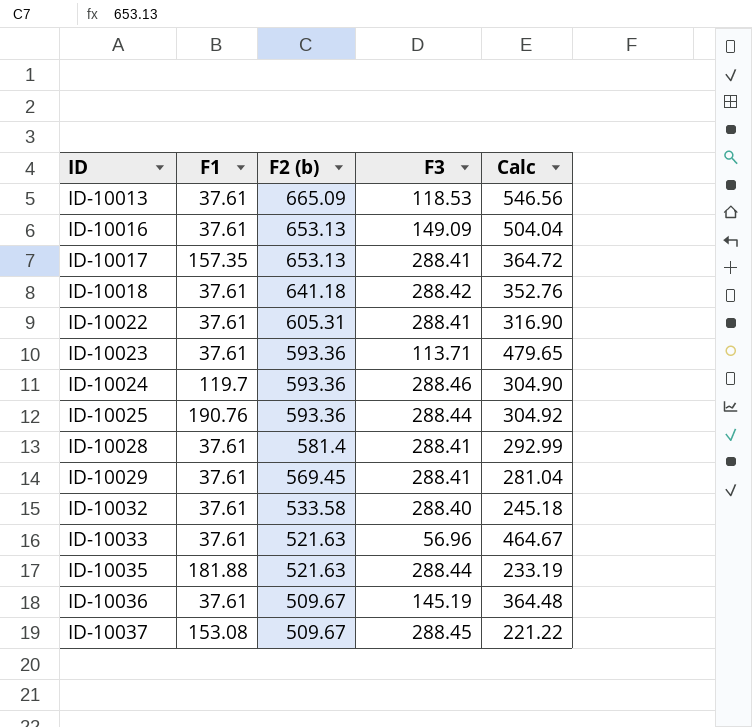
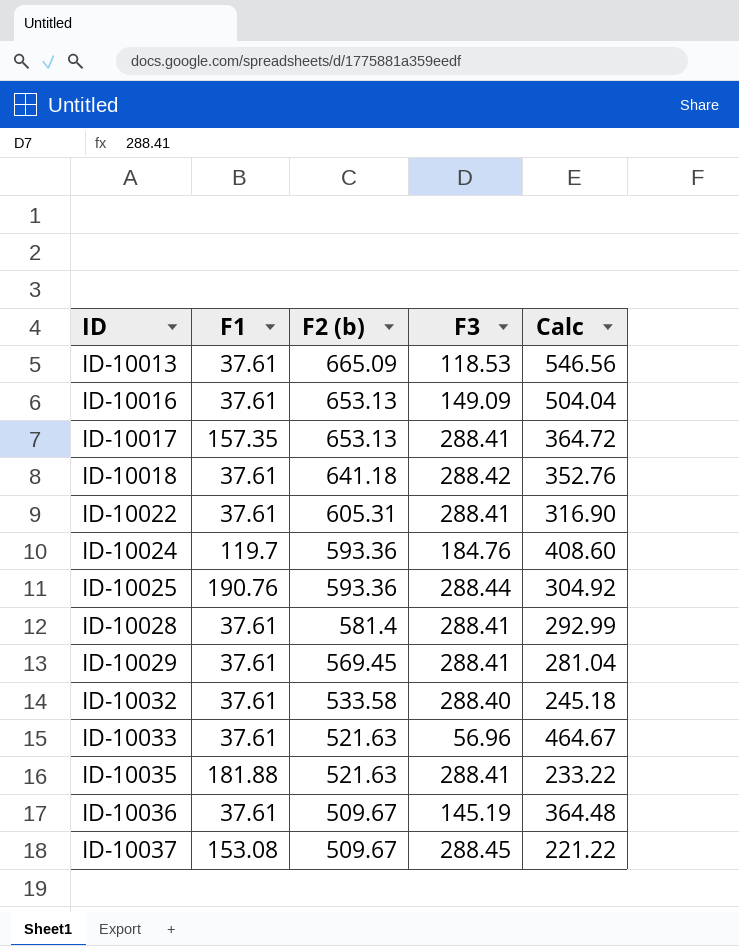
row ID-10023: 37.61 | 593.36 | 113.71 | 479.65 -> none
ID-10024 | F3: 288.46 -> 184.76
ID-10024 | Calc: 304.90 -> 408.60
ID-10035 | F3: 288.44 -> 288.41
ID-10035 | Calc: 233.19 -> 233.22

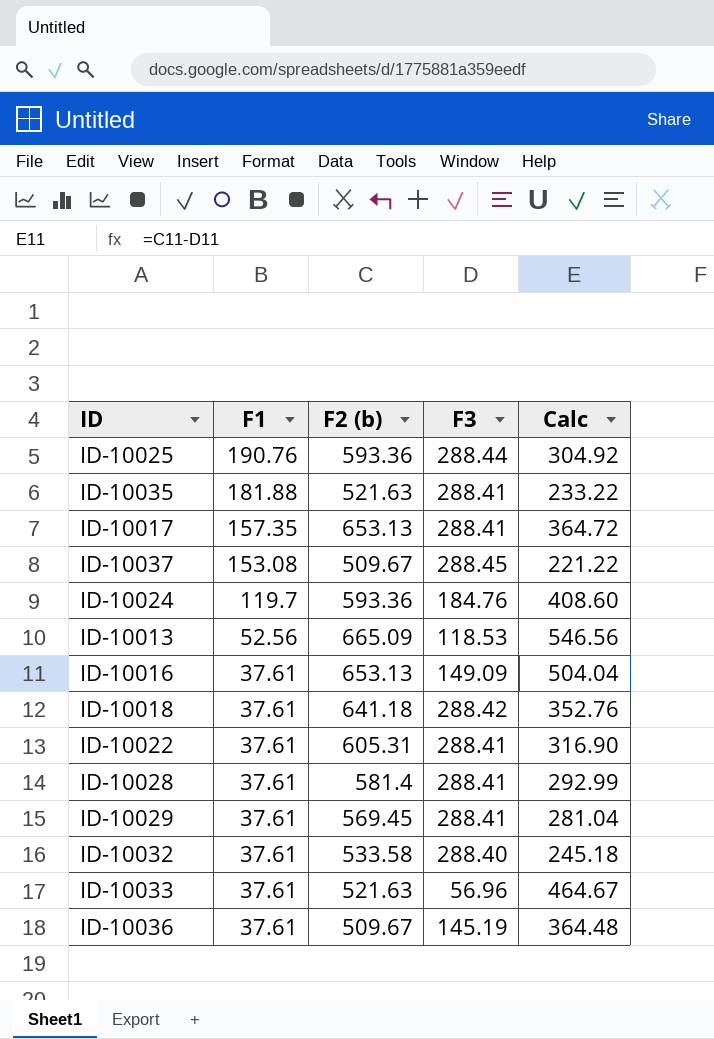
row order: ID ascending -> F1 descending
ID-10013 | F1: 37.61 -> 52.56

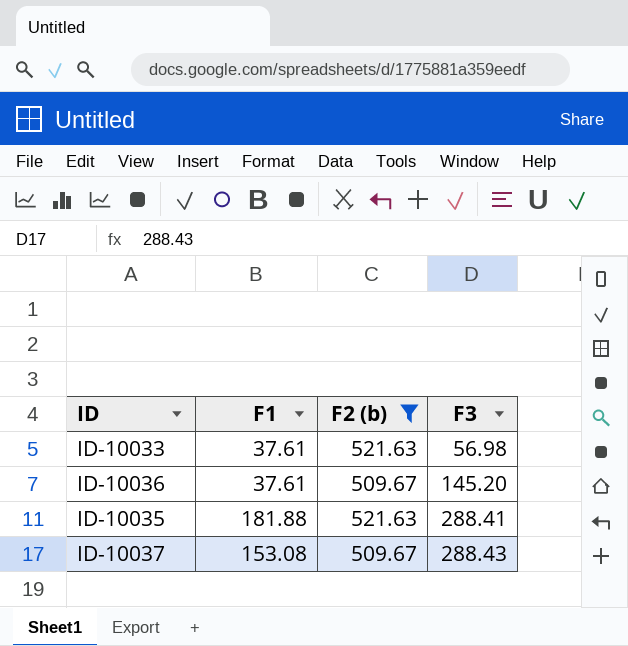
filter: none -> F2 (b) <= 521.63
row order: F1 descending -> F3 ascending
column Calc | formula: [F2 (b)] - [F3] -> none
ID-10033 | F3: 56.96 -> 56.98
ID-10036 | F3: 145.19 -> 145.20
ID-10037 | F3: 288.45 -> 288.43

